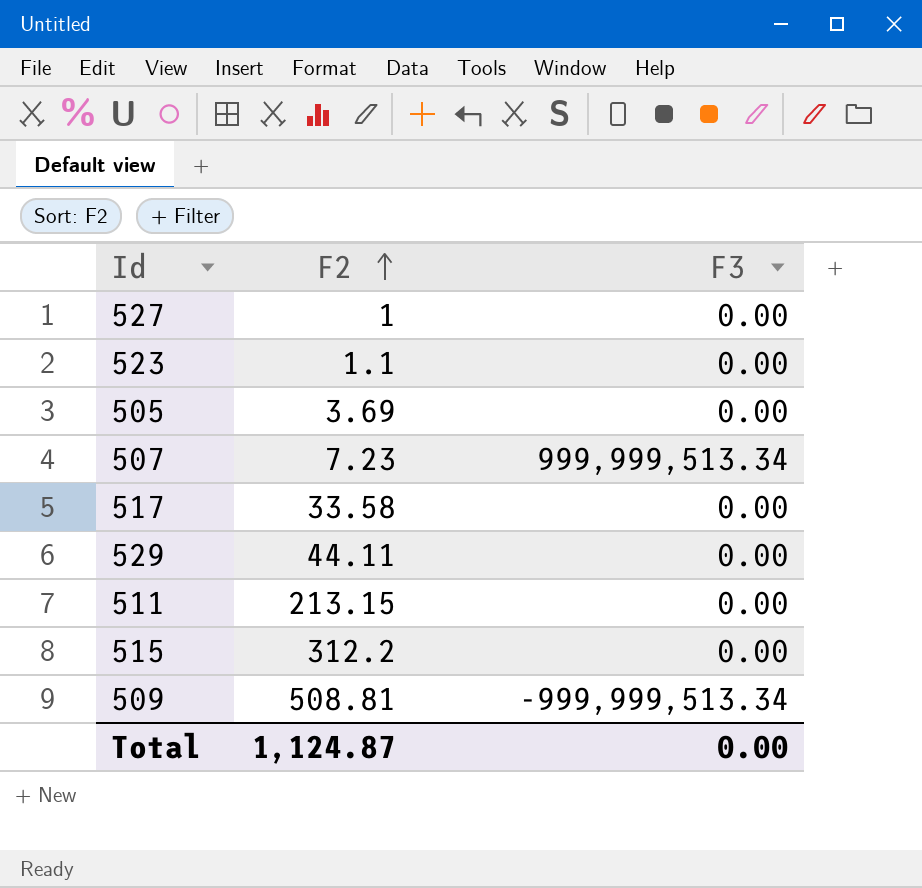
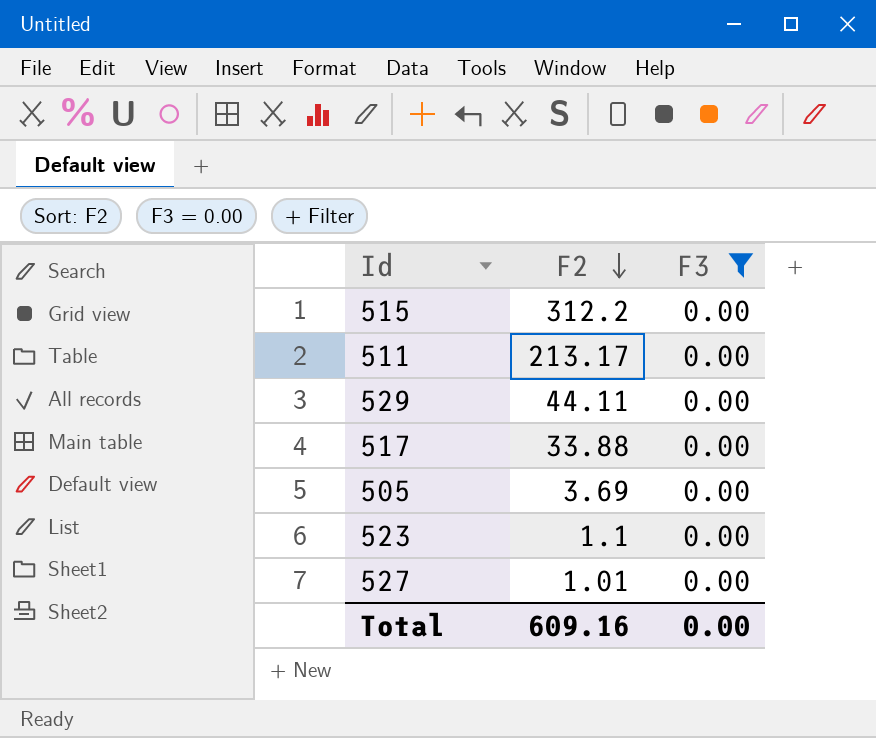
filter: none -> F3 = 0.00
row order: F2 ascending -> F2 descending
511 | F2: 213.15 -> 213.17
517 | F2: 33.58 -> 33.88
527 | F2: 1 -> 1.01
Total | F2: 1,124.87 -> 609.16

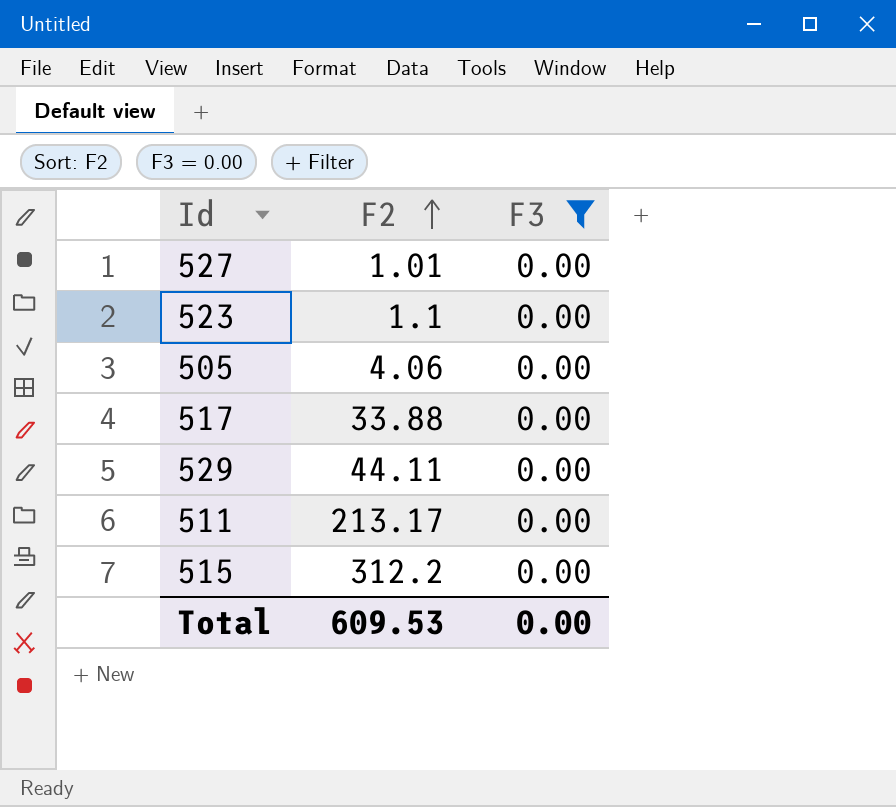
row order: F2 descending -> F2 ascending
505 | F2: 3.69 -> 4.06
Total | F2: 609.16 -> 609.53

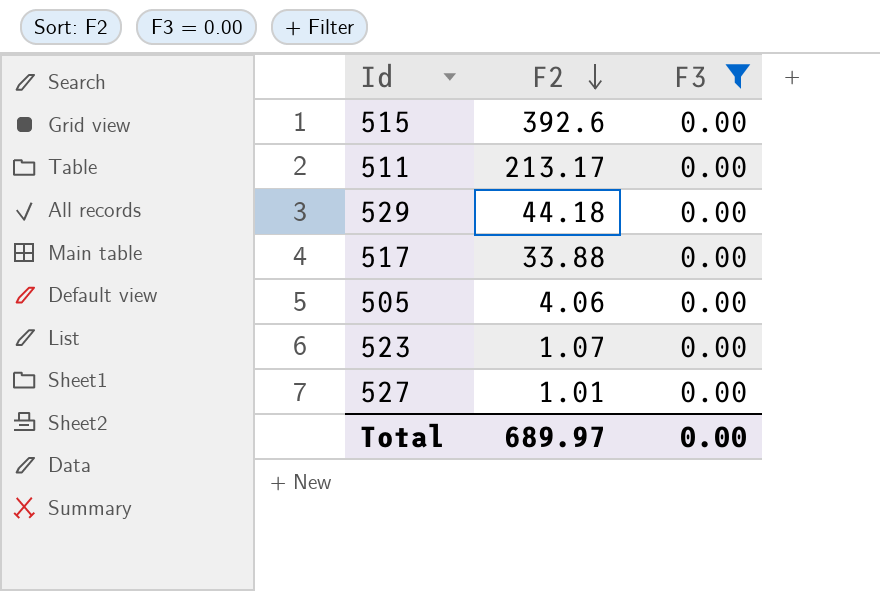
row order: F2 ascending -> F2 descending
515 | F2: 312.2 -> 392.6
529 | F2: 44.11 -> 44.18
523 | F2: 1.1 -> 1.07
Total | F2: 609.53 -> 689.97

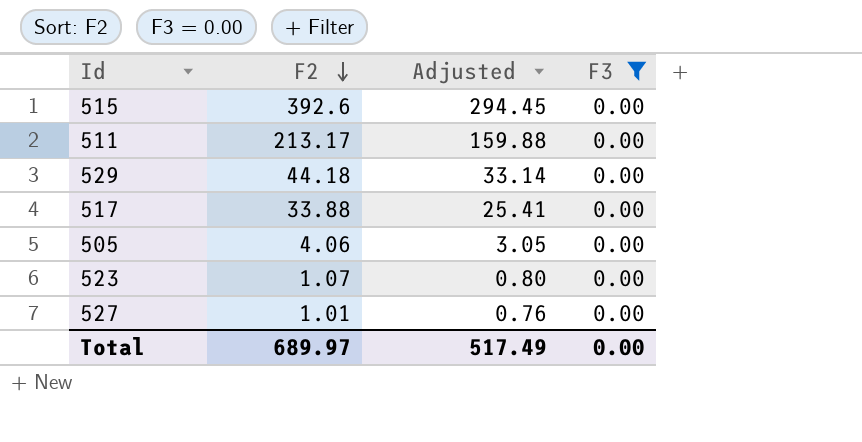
column Adjusted | formula: none -> [F2] * 0.75

